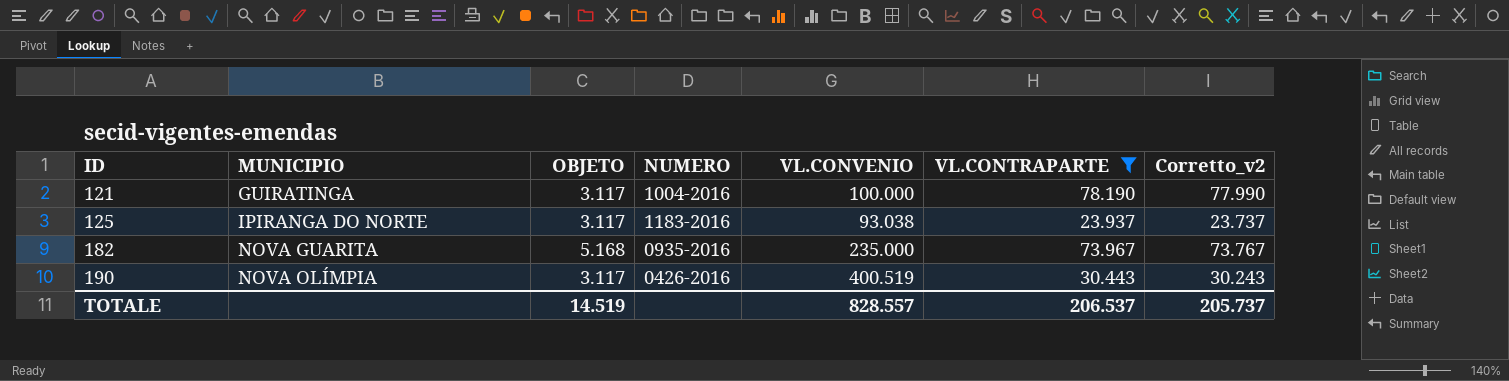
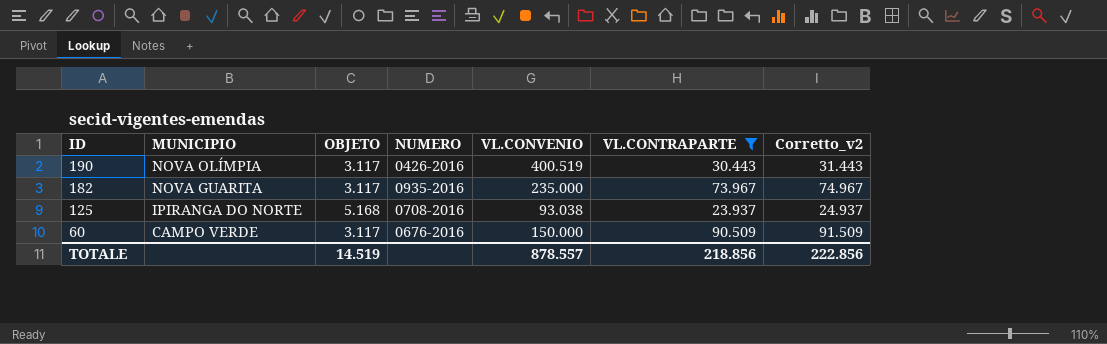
row order: ID ascending -> ID descending
column Corretto_v2 | formula: [VL.CONTRAPARTE] - 200 -> [VL.CONTRAPARTE] + 1000
row 121: GUIRATINGA | 3.117 | 1004-2016 | 100.000 | 78.190 | 77.990 -> none
182 | OBJETO: 5.168 -> 3.117
125 | OBJETO: 3.117 -> 5.168
125 | NUMERO: 1183-2016 -> 0708-2016
row 60: none -> CAMPO VERDE | 3.117 | 0676-2016 | 150.000 | 90.509 | 91.509
TOTALE | VL.CONVENIO: 828.557 -> 878.557
TOTALE | VL.CONTRAPARTE: 206.537 -> 218.856
TOTALE | Corretto_v2: 205.737 -> 222.856

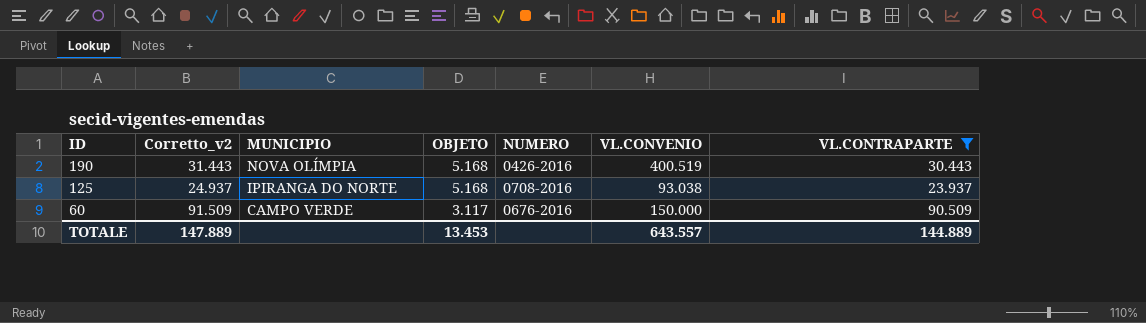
column Corretto_v2 | position: 7 -> 2
row 182: NOVA GUARITA | 3.117 | 0935-2016 | 235.000 | 73.967 | 74.967 -> none
190 | OBJETO: 3.117 -> 5.168
TOTALE | Corretto_v2: 222.856 -> 147.889
TOTALE | OBJETO: 14.519 -> 13.453
TOTALE | VL.CONVENIO: 878.557 -> 643.557
TOTALE | VL.CONTRAPARTE: 218.856 -> 144.889

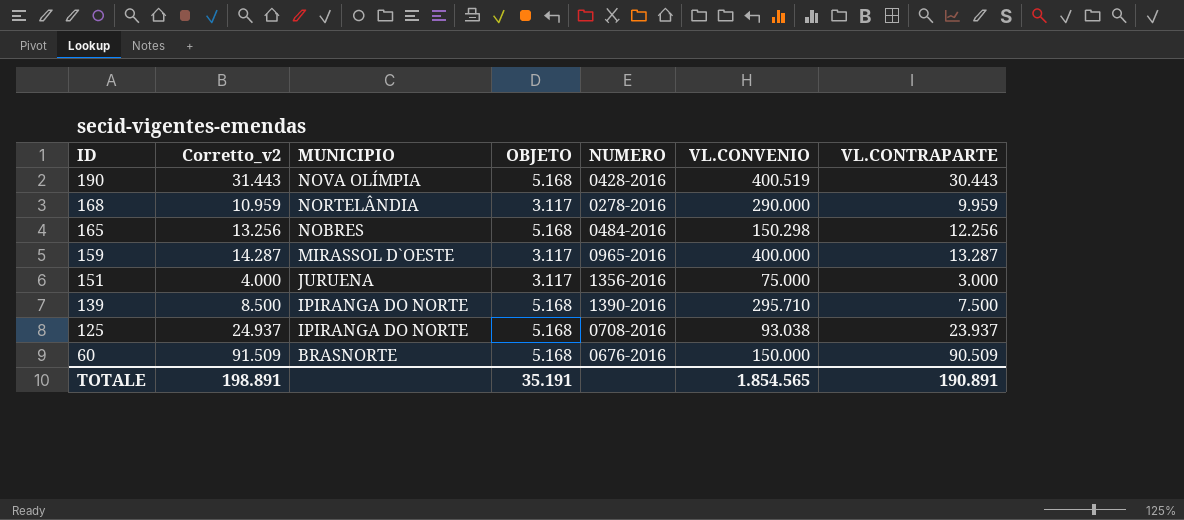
filter: VL.CONTRAPARTE >= 23.937 -> none
190 | NUMERO: 0426-2016 -> 0428-2016
60 | MUNICIPIO: CAMPO VERDE -> BRASNORTE
60 | OBJETO: 3.117 -> 5.168
TOTALE | Corretto_v2: 147.889 -> 198.891
TOTALE | OBJETO: 13.453 -> 35.191
TOTALE | VL.CONVENIO: 643.557 -> 1.854.565
TOTALE | VL.CONTRAPARTE: 144.889 -> 190.891

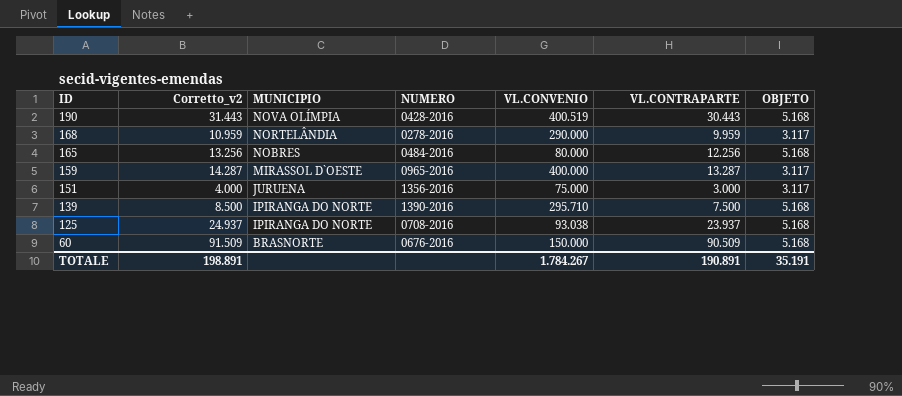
column OBJETO | position: 4 -> 7
165 | VL.CONVENIO: 150.298 -> 80.000
TOTALE | VL.CONVENIO: 1.854.565 -> 1.784.267

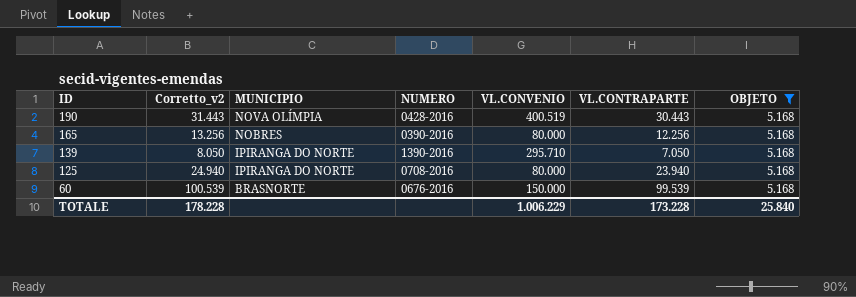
filter: none -> OBJETO = 5.168
165 | NUMERO: 0484-2016 -> 0390-2016
139 | Corretto_v2: 8.500 -> 8.050
139 | VL.CONTRAPARTE: 7.500 -> 7.050
125 | Corretto_v2: 24.937 -> 24.940
125 | VL.CONVENIO: 93.038 -> 80.000
125 | VL.CONTRAPARTE: 23.937 -> 23.940
60 | Corretto_v2: 91.509 -> 100.539
60 | VL.CONTRAPARTE: 90.509 -> 99.539
TOTALE | Corretto_v2: 198.891 -> 178.228
TOTALE | VL.CONVENIO: 1.784.267 -> 1.006.229
TOTALE | VL.CONTRAPARTE: 190.891 -> 173.228
TOTALE | OBJETO: 35.191 -> 25.840

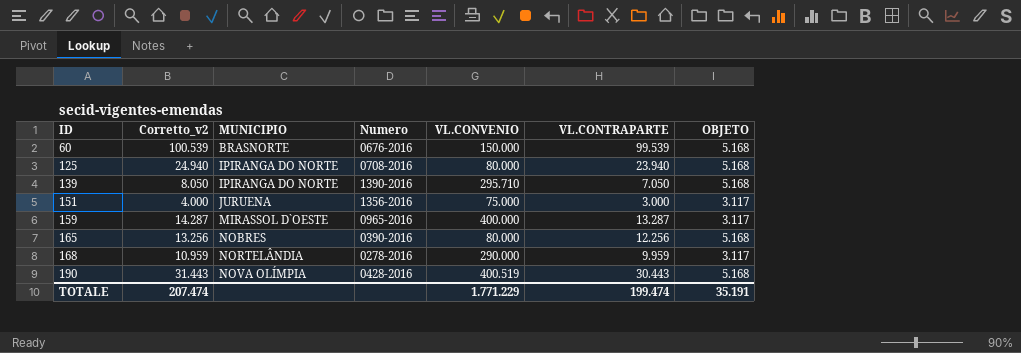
filter: OBJETO = 5.168 -> none
row order: ID descending -> ID ascending
column name: NUMERO -> Numero
TOTALE | Corretto_v2: 178.228 -> 207.474
TOTALE | VL.CONVENIO: 1.006.229 -> 1.771.229
TOTALE | VL.CONTRAPARTE: 173.228 -> 199.474
TOTALE | OBJETO: 25.840 -> 35.191

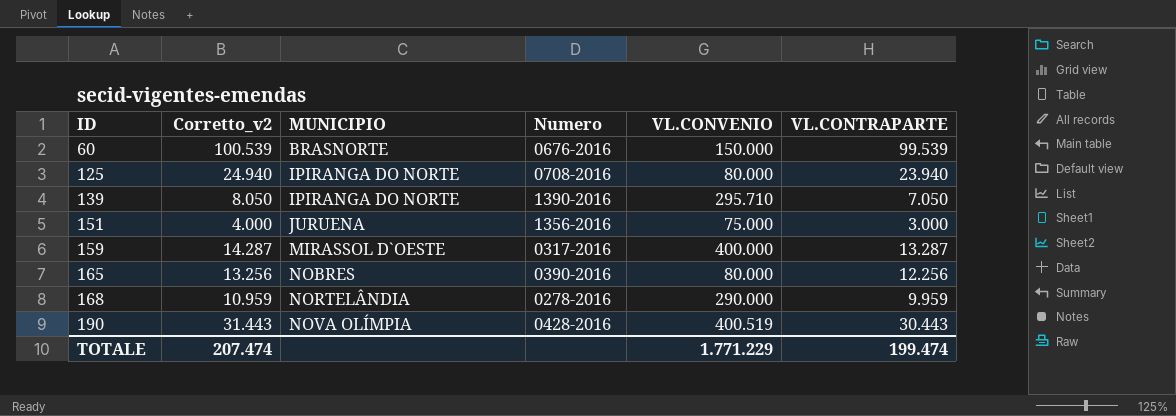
column OBJETO | position: 7 -> none
159 | Numero: 0965-2016 -> 0317-2016

